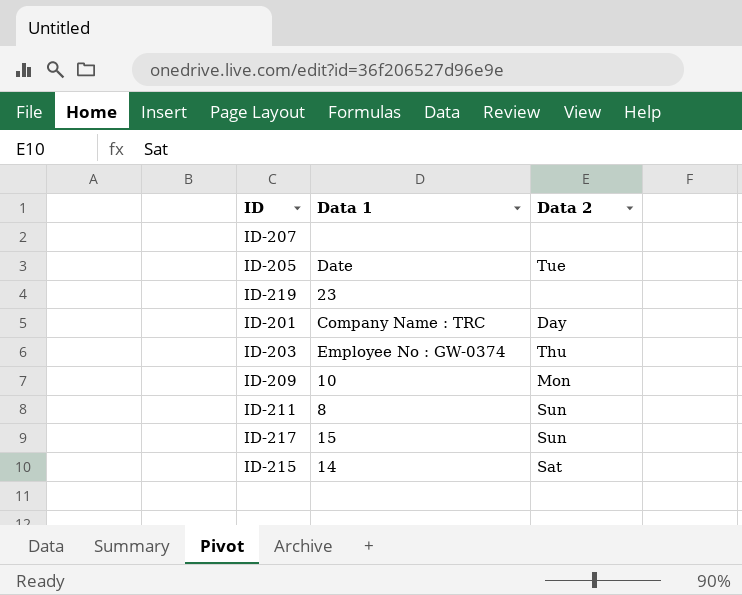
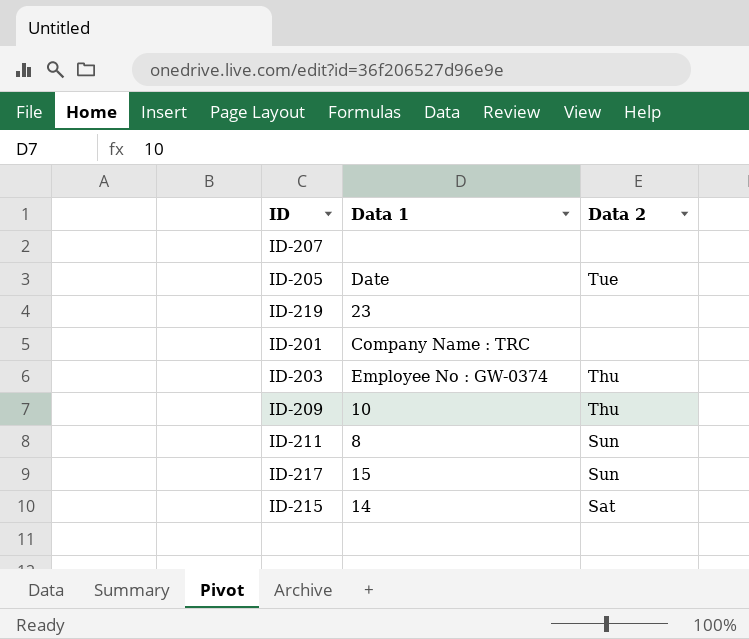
ID-201 | Data 2: Day -> none
ID-209 | Data 2: Mon -> Thu

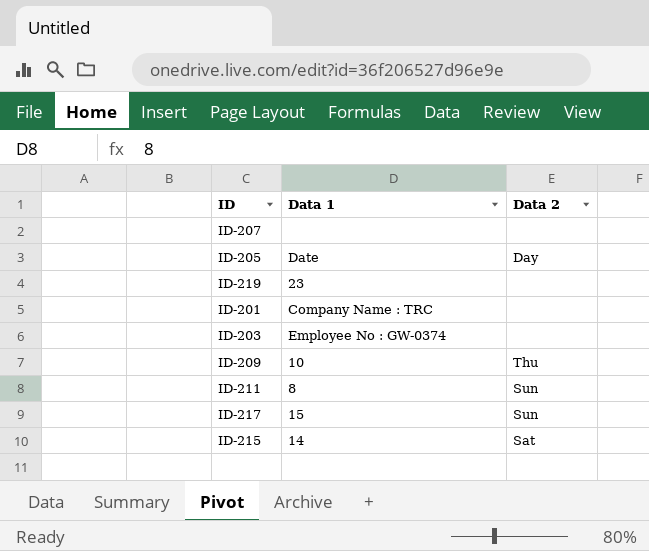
ID-205 | Data 2: Tue -> Day
ID-203 | Data 2: Thu -> none

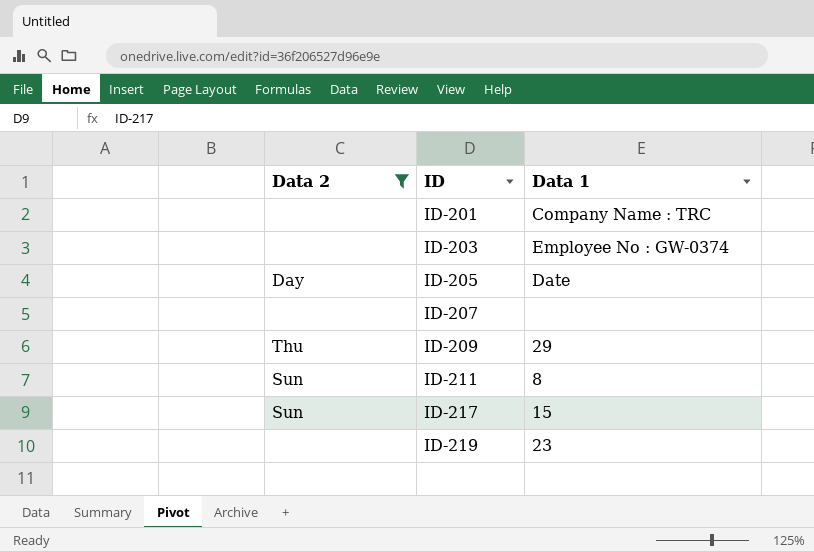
filter: none -> Data 2 != Sat
row order: none -> ID ascending
column Data 2 | position: 3 -> 1
ID-209 | Data 1: 10 -> 29

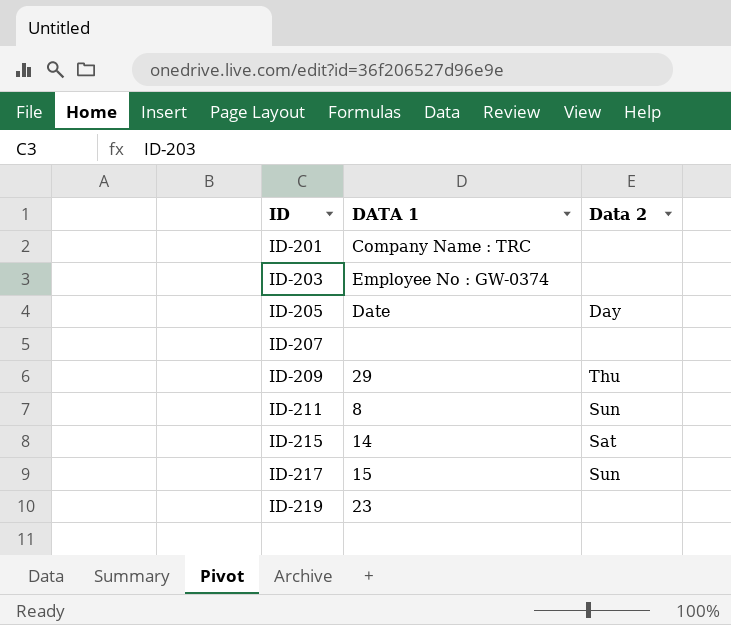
filter: Data 2 != Sat -> none
column name: Data 1 -> DATA 1
column Data 2 | position: 1 -> 3

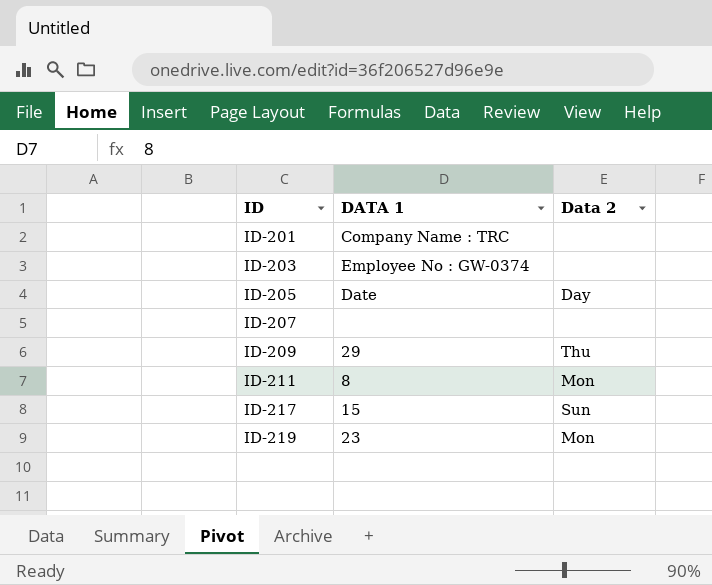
row ID-215: 14 | Sat -> none
ID-211 | Data 2: Sun -> Mon
ID-219 | Data 2: none -> Mon

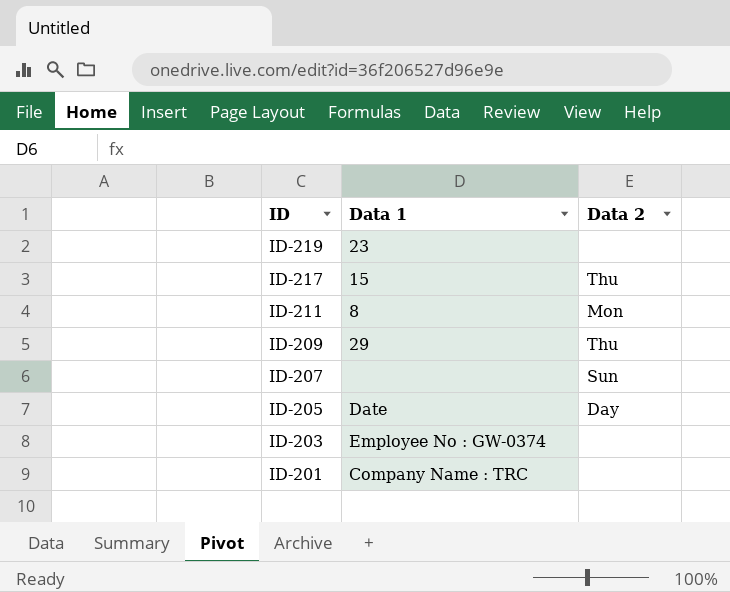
row order: ID ascending -> ID descending
column name: DATA 1 -> Data 1
ID-219 | Data 2: Mon -> none
ID-217 | Data 2: Sun -> Thu
ID-207 | Data 2: none -> Sun

